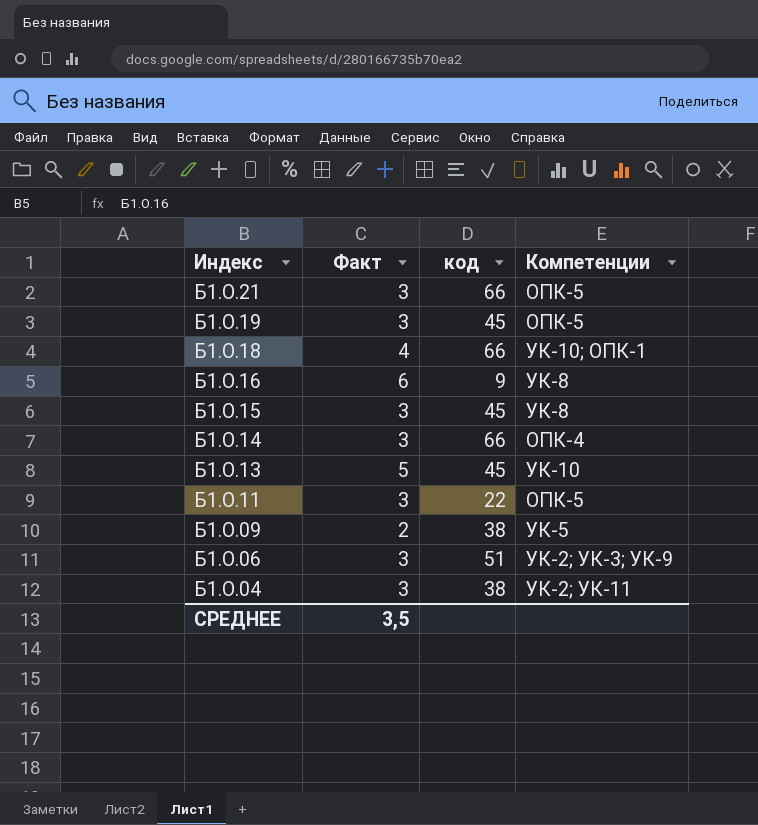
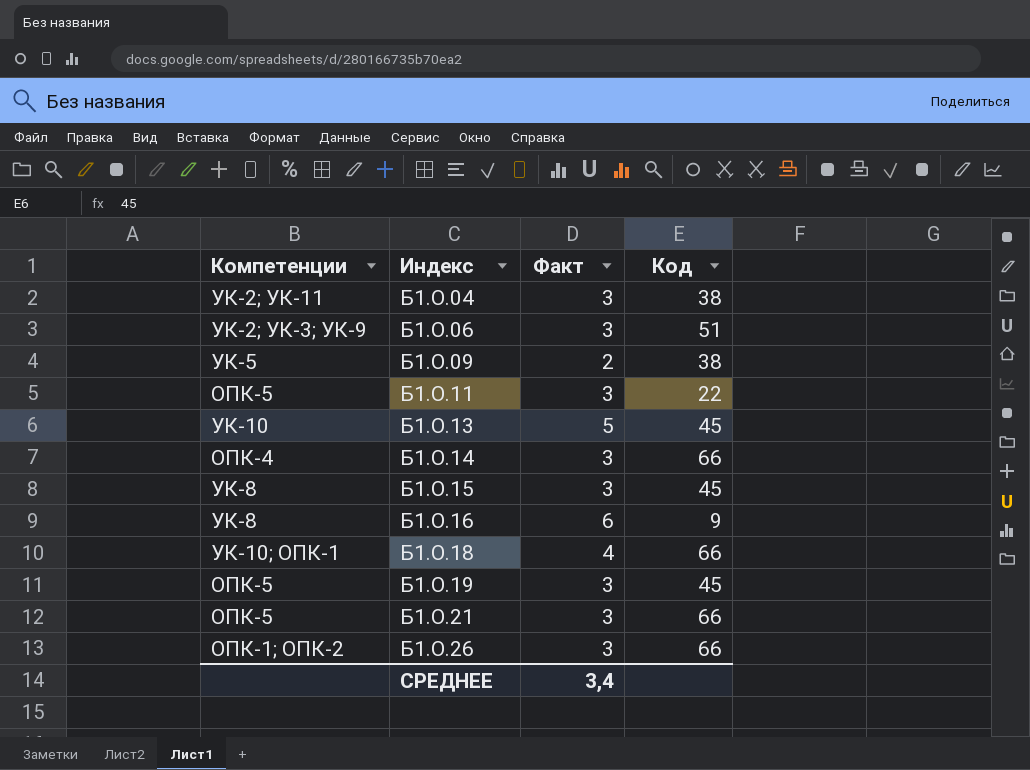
row order: Индекс descending -> Индекс ascending
column Компетенции | position: 4 -> 1
column name: код -> Код
row Б1.О.26: none -> ОПК-1; ОПК-2 | 3 | 66
СРЕДНЕЕ | Факт: 3,5 -> 3,4

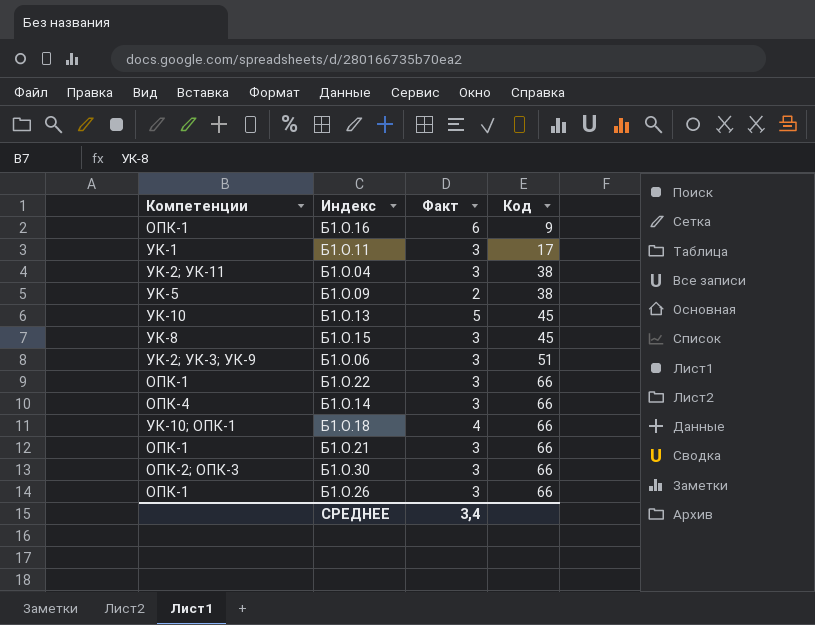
row order: Индекс ascending -> Код ascending
row Б1.О.19: ОПК-5 | 3 | 45 -> none
Б1.О.16 | Компетенции: УК-8 -> ОПК-1
Б1.О.11 | Компетенции: ОПК-5 -> УК-1
Б1.О.11 | Код: 22 -> 17
row Б1.О.22: none -> ОПК-1 | 3 | 66
Б1.О.21 | Компетенции: ОПК-5 -> ОПК-1
row Б1.О.30: none -> ОПК-2; ОПК-3 | 3 | 66
Б1.О.26 | Компетенции: ОПК-1; ОПК-2 -> ОПК-1

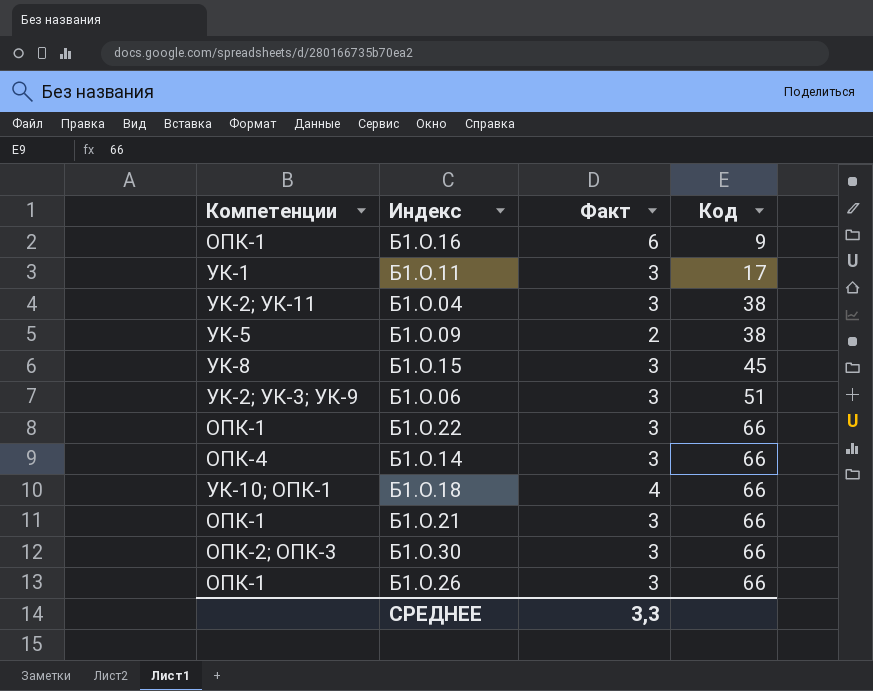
row Б1.О.13: УК-10 | 5 | 45 -> none
СРЕДНЕЕ | Факт: 3,4 -> 3,3

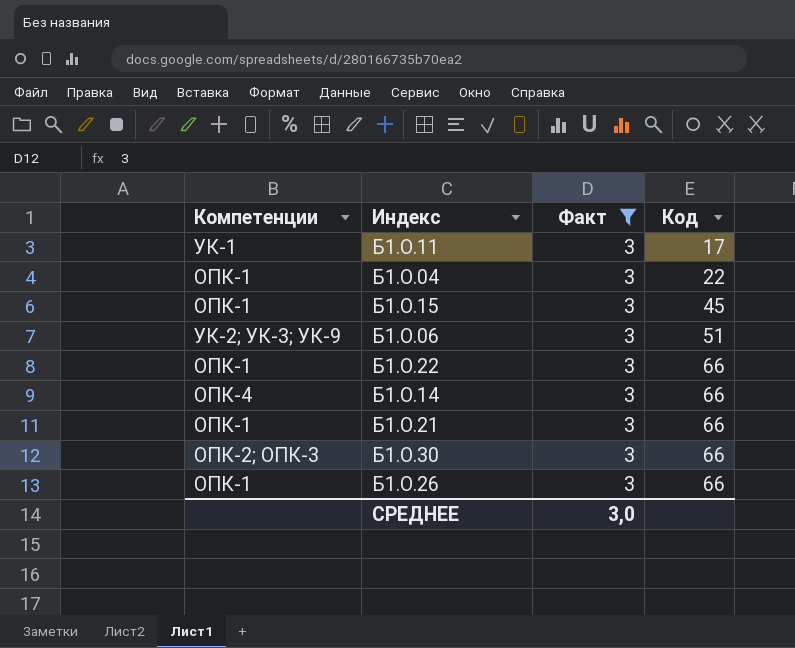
filter: none -> Факт = 3
Б1.О.04 | Компетенции: УК-2; УК-11 -> ОПК-1
Б1.О.04 | Код: 38 -> 22
Б1.О.15 | Компетенции: УК-8 -> ОПК-1
СРЕДНЕЕ | Факт: 3,3 -> 3,0

